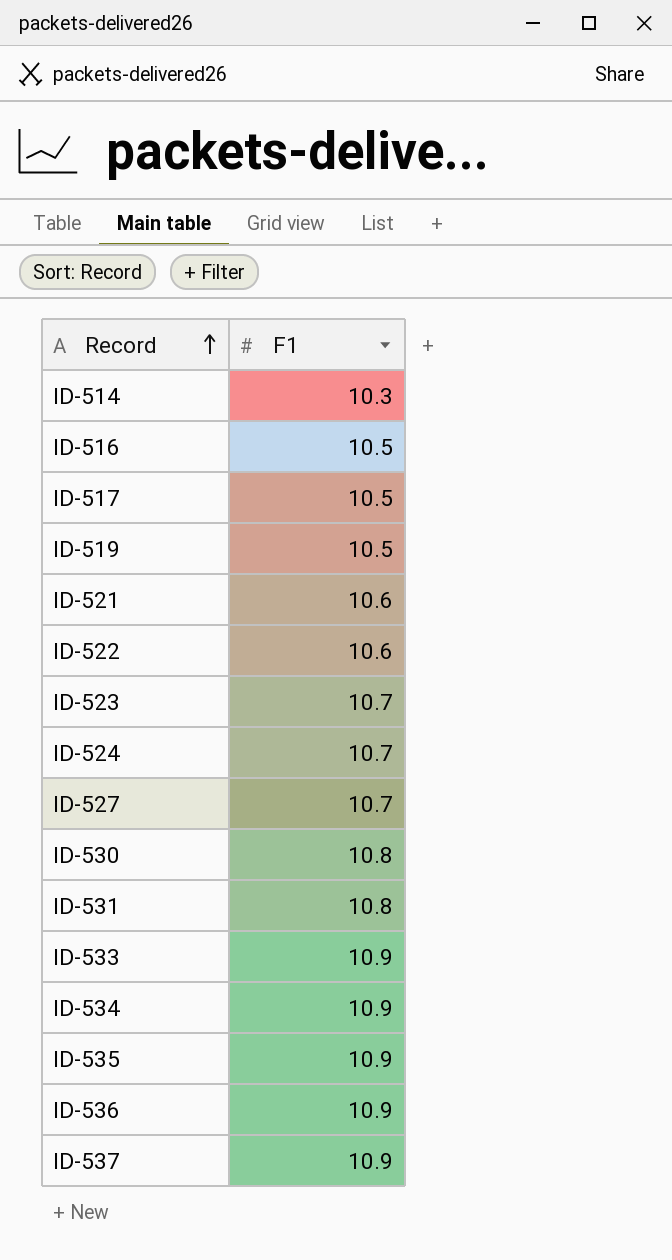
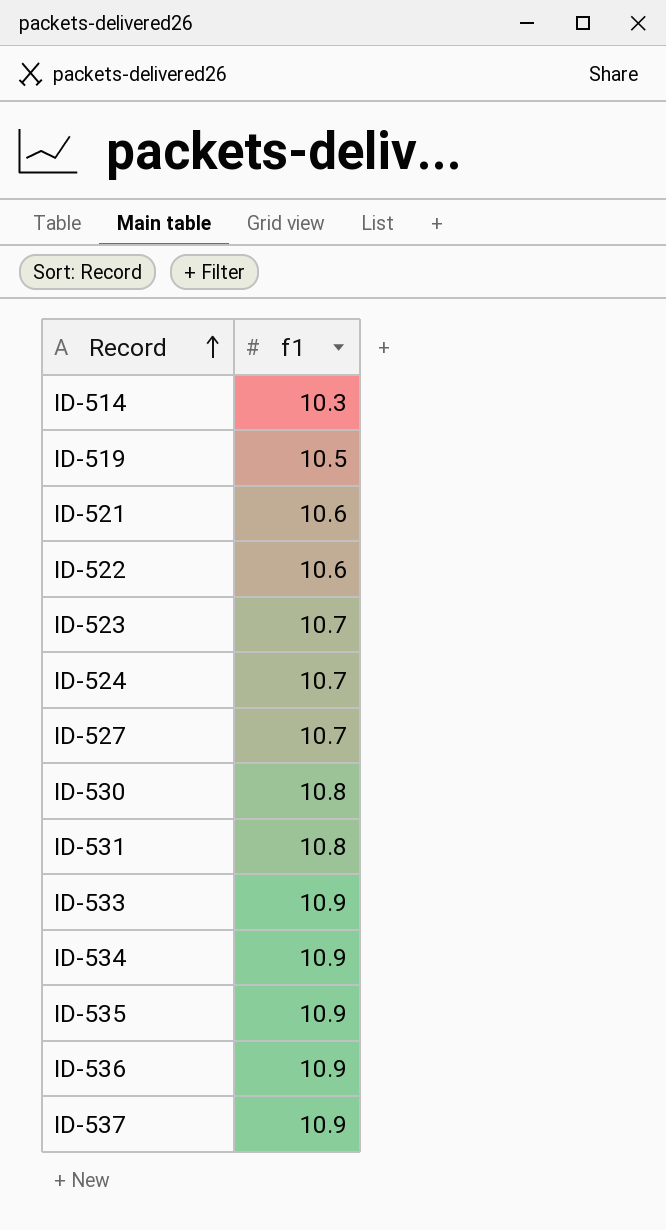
column name: F1 -> f1
row ID-516: 10.5 -> none
row ID-517: 10.5 -> none

